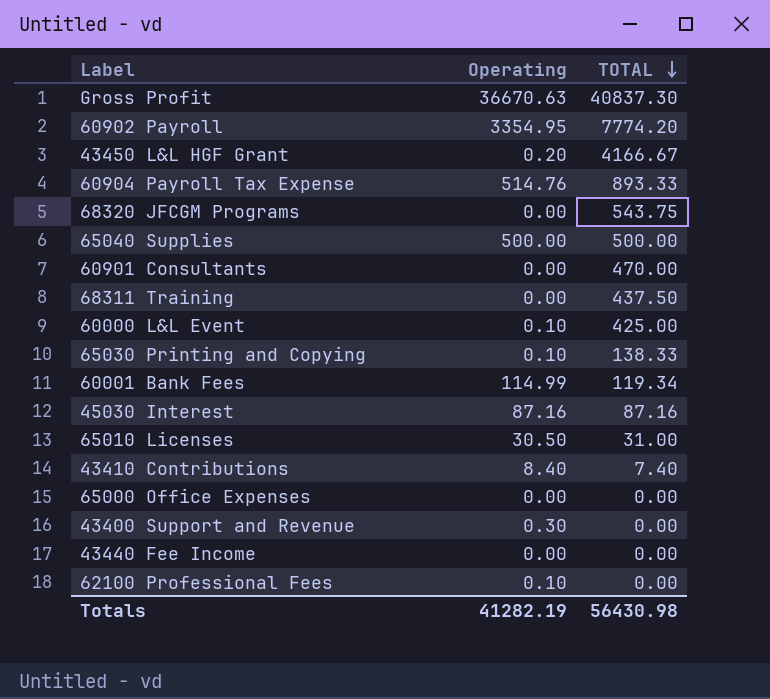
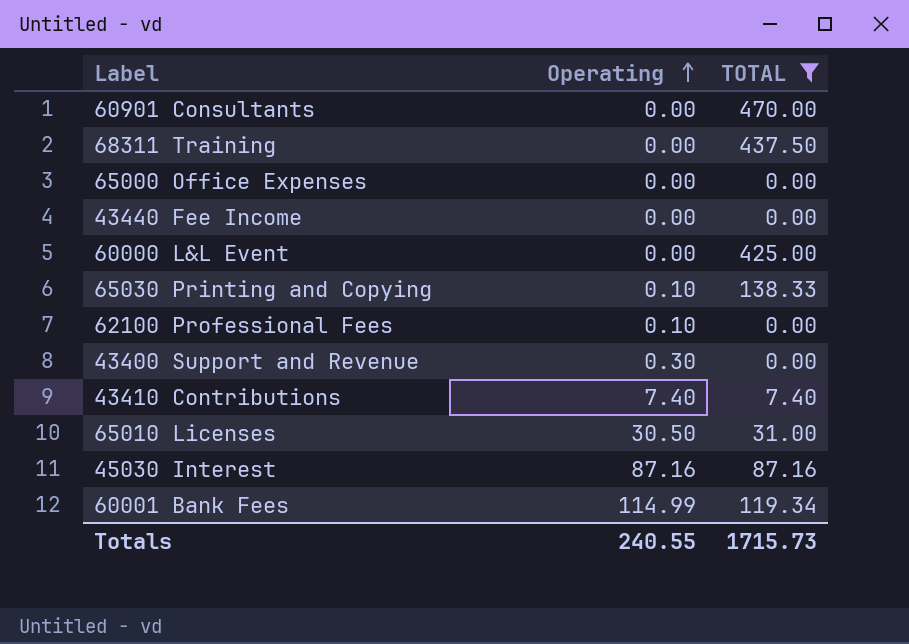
filter: none -> TOTAL <= 470.00
row order: TOTAL descending -> Operating ascending
60000 L&L Event | Operating: 0.10 -> 0.00
43410 Contributions | Operating: 8.40 -> 7.40
Totals | Operating: 41282.19 -> 240.55
Totals | TOTAL: 56430.98 -> 1715.73

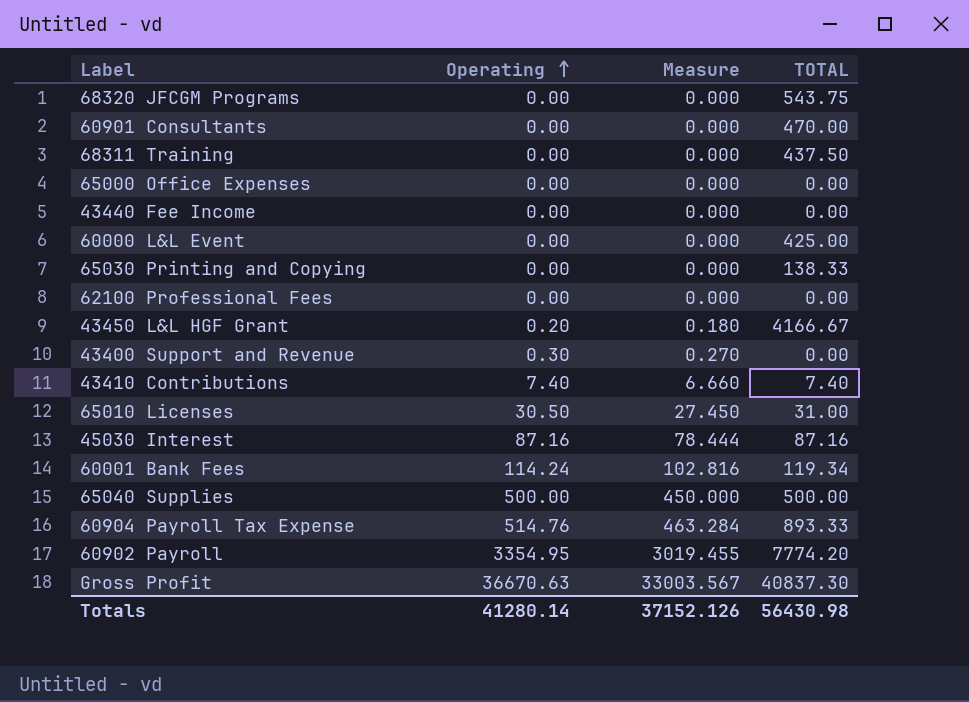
filter: TOTAL <= 470.00 -> none
column Measure | formula: none -> [Operating] * 0.9
65030 Printing and Copying | Operating: 0.10 -> 0.00
62100 Professional Fees | Operating: 0.10 -> 0.00
60001 Bank Fees | Operating: 114.99 -> 114.24
Totals | Operating: 240.55 -> 41280.14
Totals | TOTAL: 1715.73 -> 56430.98

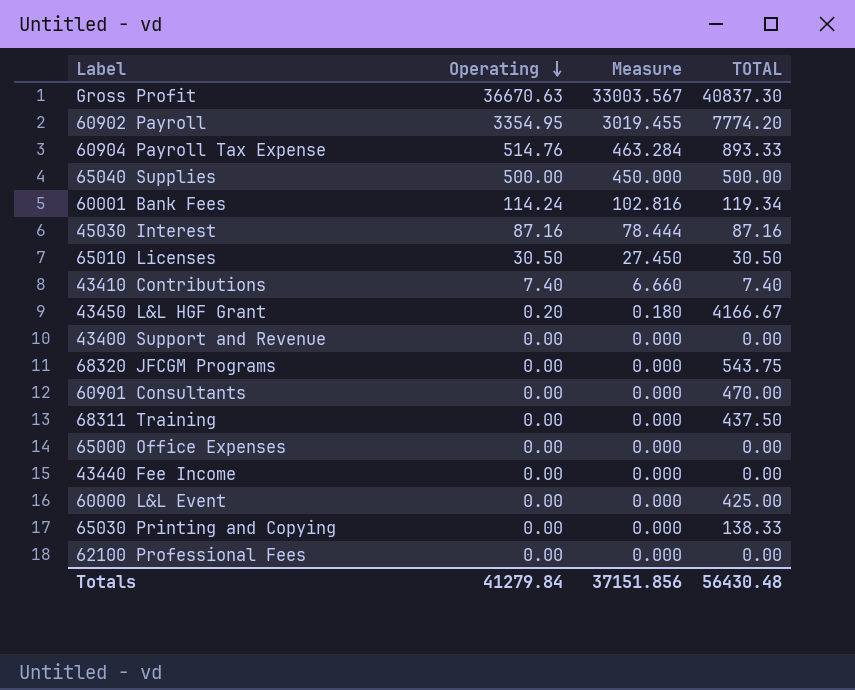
row order: Operating ascending -> Operating descending
65010 Licenses | TOTAL: 31.00 -> 30.50
43400 Support and Revenue | Operating: 0.30 -> 0.00
43400 Support and Revenue | Measure: 0.270 -> 0.000
Totals | Operating: 41280.14 -> 41279.84
Totals | Measure: 37152.126 -> 37151.856
Totals | TOTAL: 56430.98 -> 56430.48

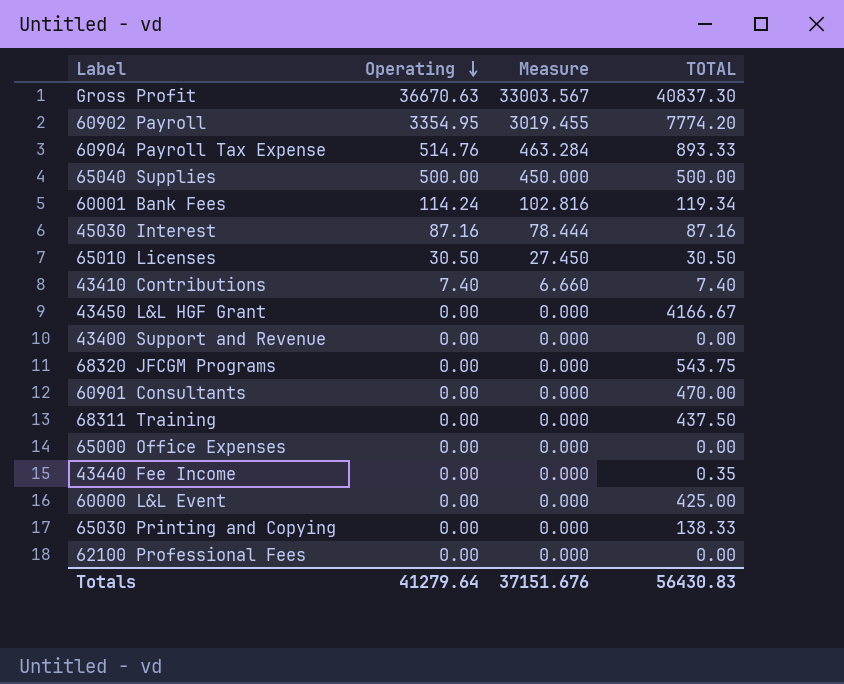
43450 L&L HGF Grant | Operating: 0.20 -> 0.00
43450 L&L HGF Grant | Measure: 0.180 -> 0.000
43440 Fee Income | TOTAL: 0.00 -> 0.35
Totals | Operating: 41279.84 -> 41279.64
Totals | Measure: 37151.856 -> 37151.676
Totals | TOTAL: 56430.48 -> 56430.83

